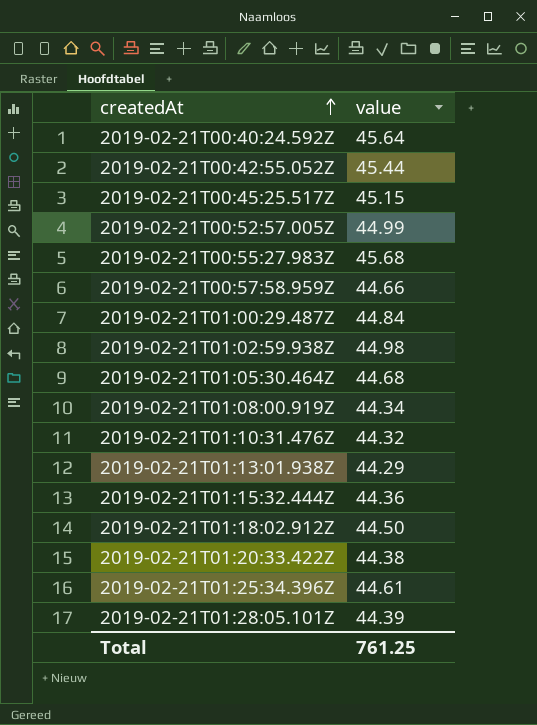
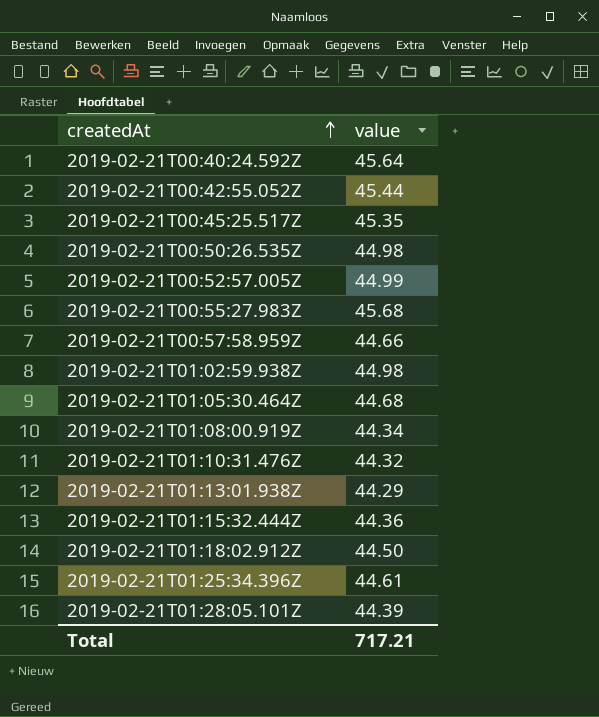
row 2019-02-21T01:00:29.487Z: 44.84 -> none
row 2019-02-21T01:20:33.422Z: 44.38 -> none
2019-02-21T00:45:25.517Z | value: 45.15 -> 45.35
row 2019-02-21T00:50:26.535Z: none -> 44.98
Total | value: 761.25 -> 717.21

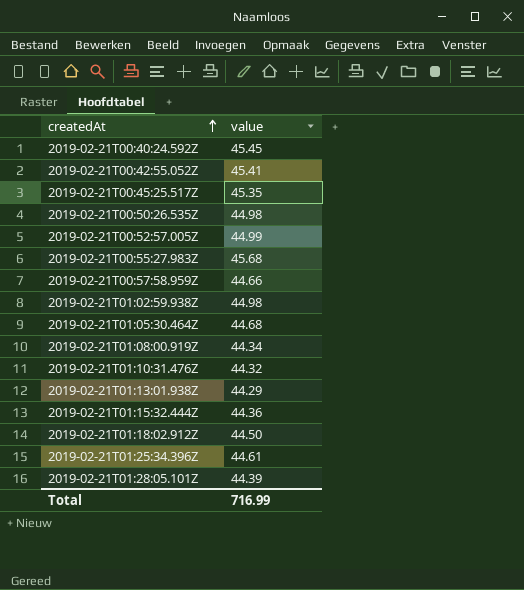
2019-02-21T00:40:24.592Z | value: 45.64 -> 45.45
2019-02-21T00:42:55.052Z | value: 45.44 -> 45.41
Total | value: 717.21 -> 716.99

